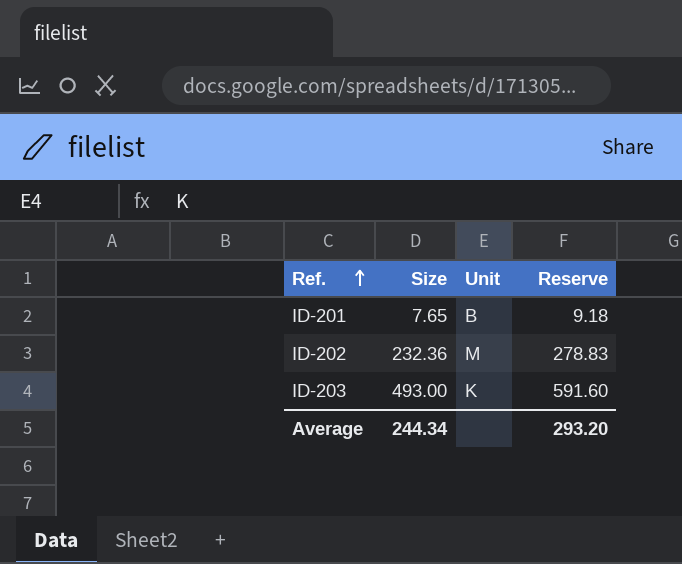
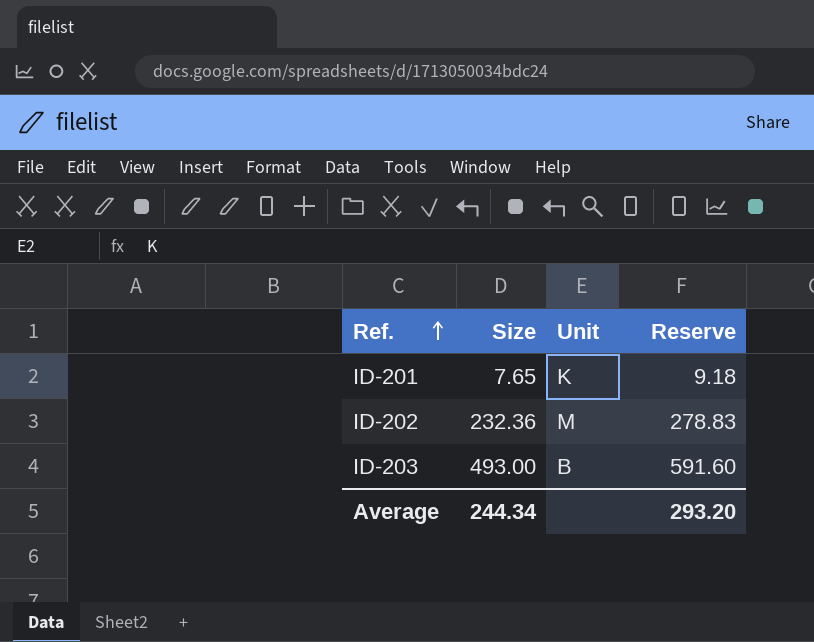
ID-201 | Unit: B -> K
ID-203 | Unit: K -> B

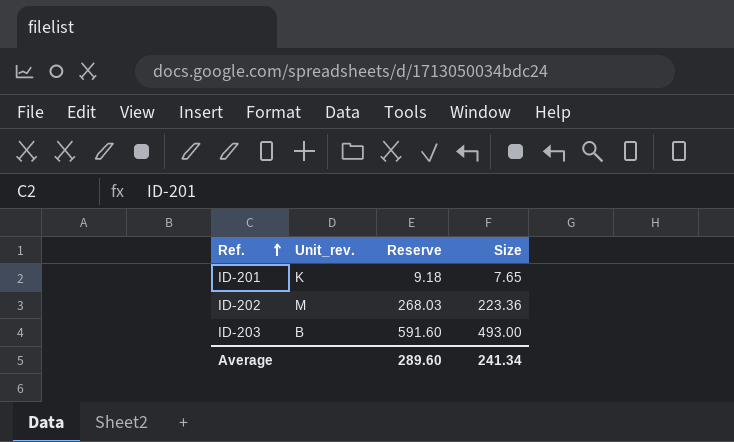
column name: Unit -> Unit_rev.
column Size | position: 2 -> 4
ID-202 | Reserve: 278.83 -> 268.03
ID-202 | Size: 232.36 -> 223.36
Average | Reserve: 293.20 -> 289.60
Average | Size: 244.34 -> 241.34

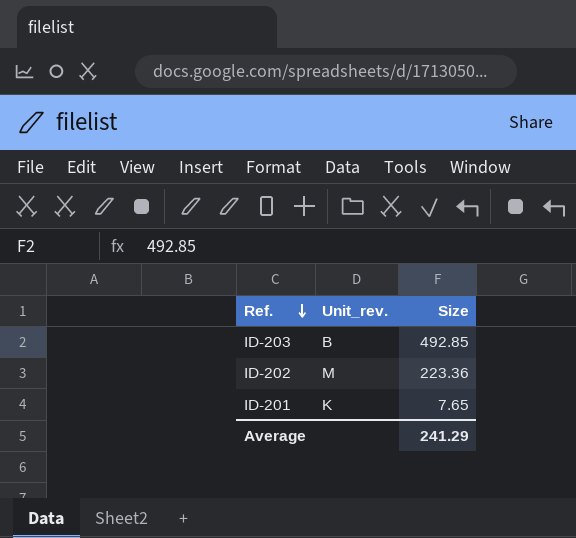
row order: Ref. ascending -> Ref. descending
column Reserve | formula: [Size] * 1.2 -> none
ID-203 | Size: 493.00 -> 492.85
Average | Size: 241.34 -> 241.29

